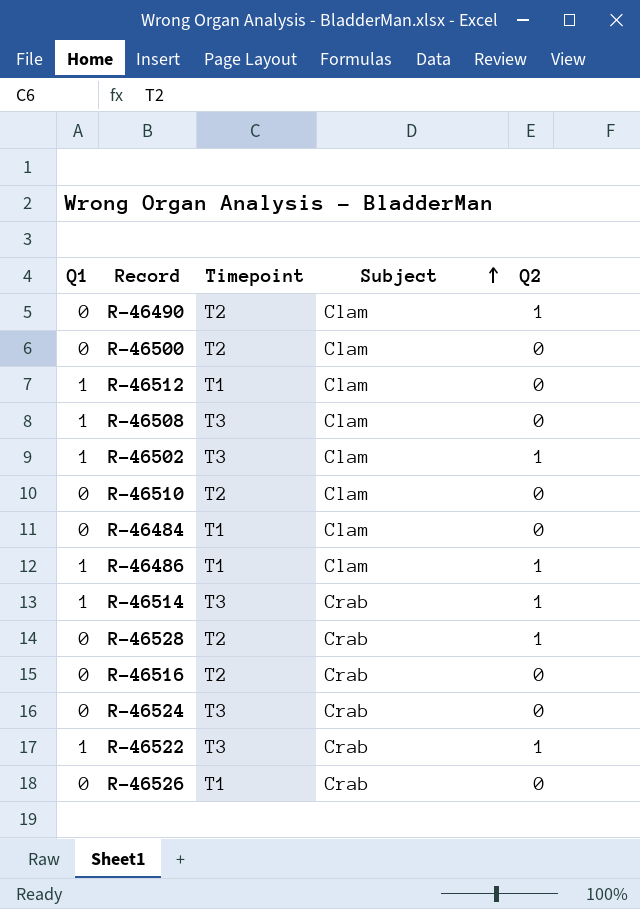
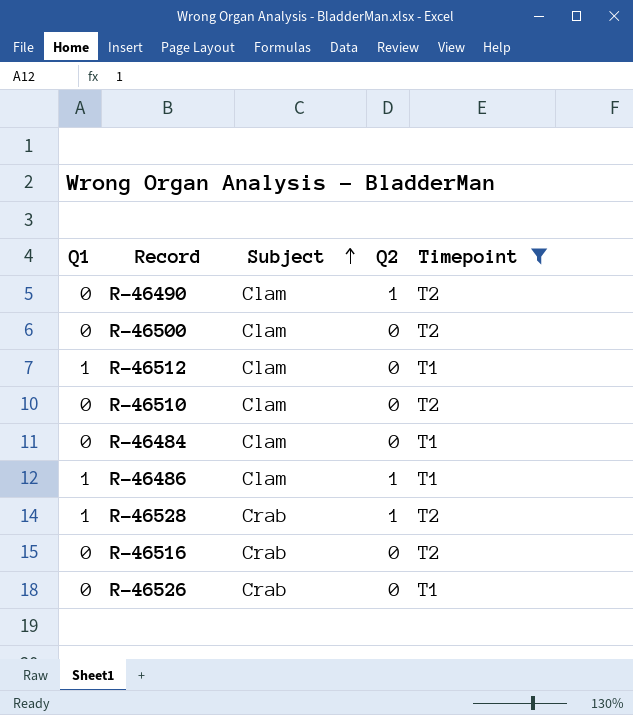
filter: none -> Timepoint != T3
column Timepoint | position: 3 -> 5
R-46528 | Q1: 0 -> 1

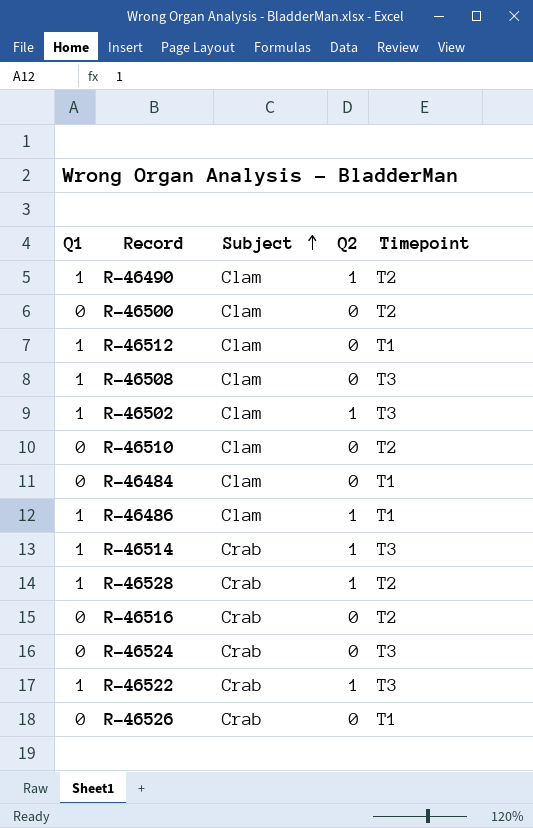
filter: Timepoint != T3 -> none
R-46490 | Q1: 0 -> 1

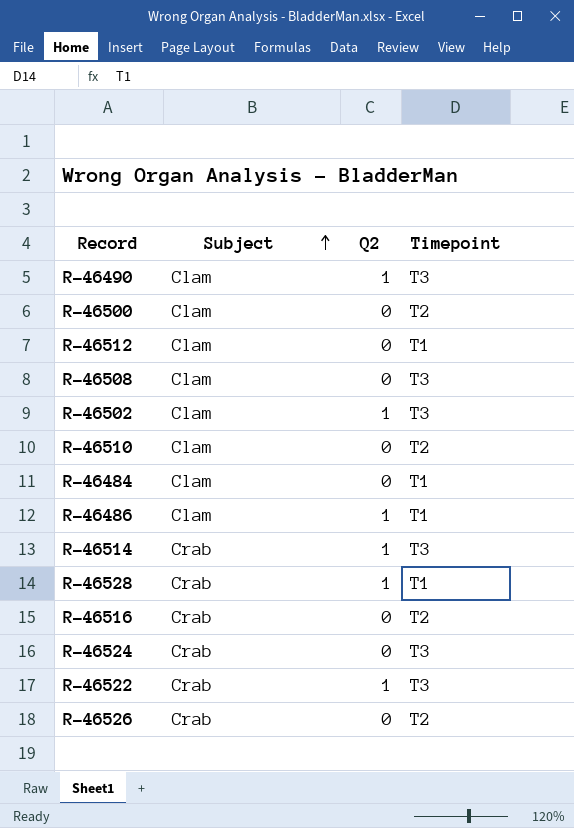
column Q1 | position: 1 -> none
R-46490 | Timepoint: T2 -> T3
R-46528 | Timepoint: T2 -> T1
R-46526 | Timepoint: T1 -> T2

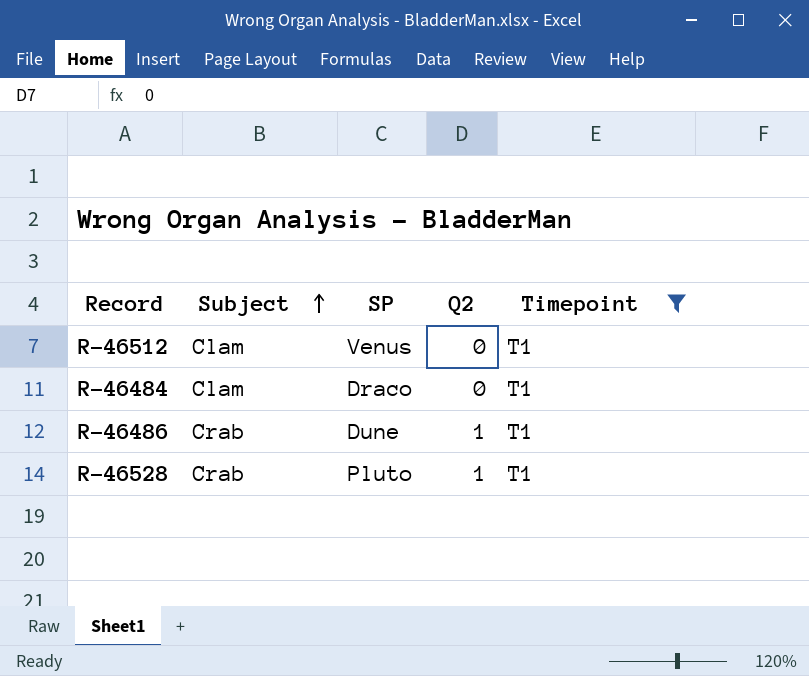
filter: none -> Timepoint = T1
column SP | position: none -> 3
R-46486 | Subject: Clam -> Crab

